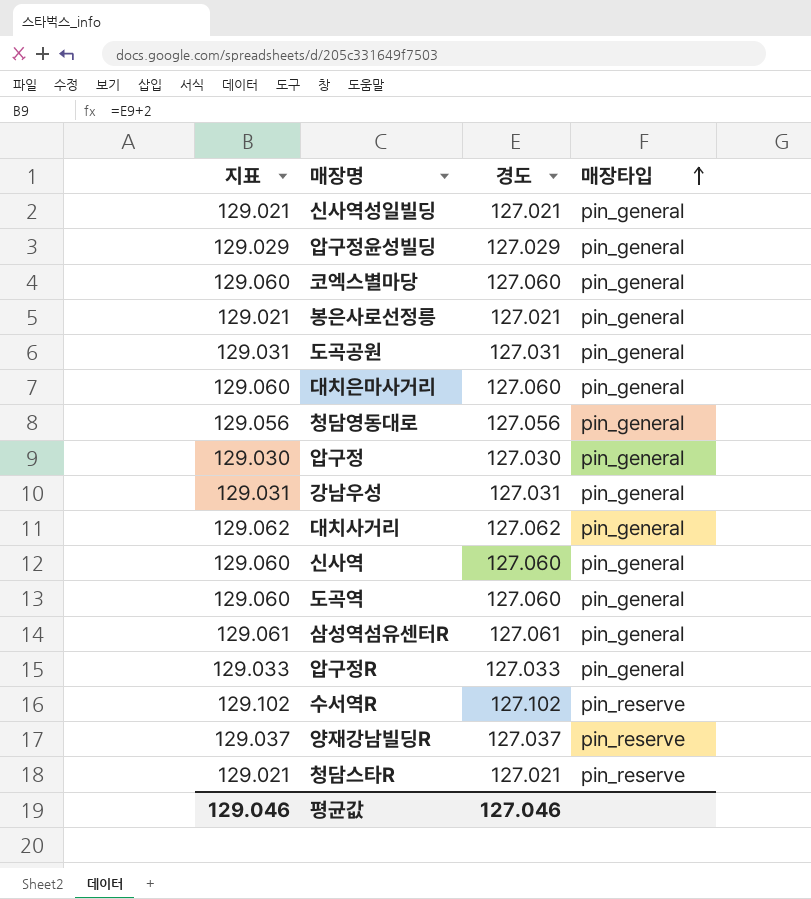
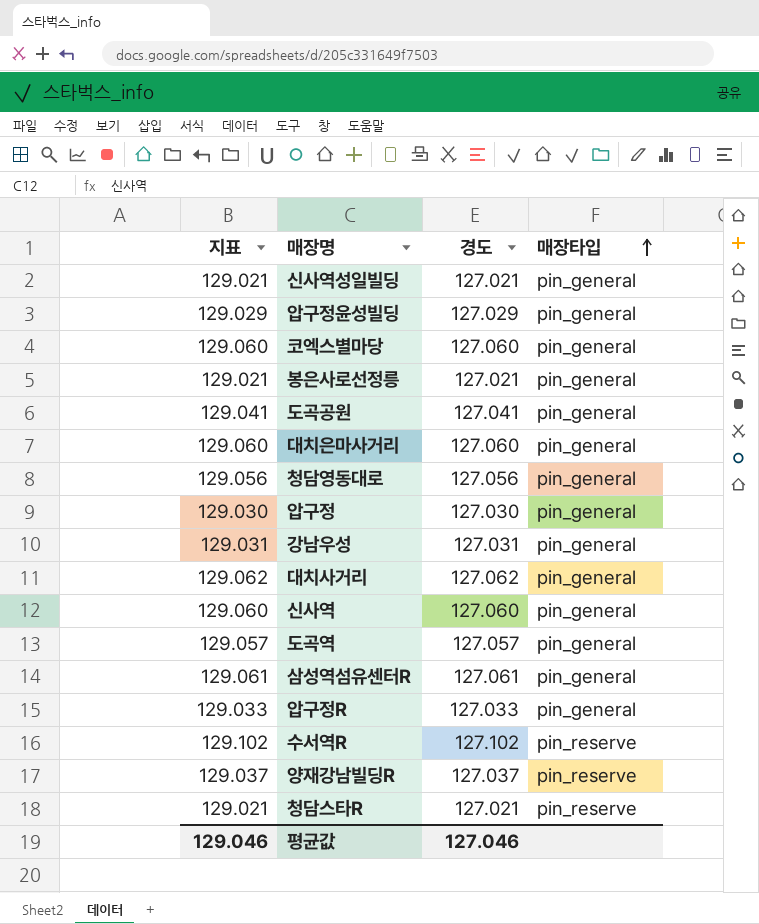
도곡공원 | 지표: 129.031 -> 129.041
도곡공원 | 경도: 127.031 -> 127.041
도곡역 | 지표: 129.060 -> 129.057
도곡역 | 경도: 127.060 -> 127.057

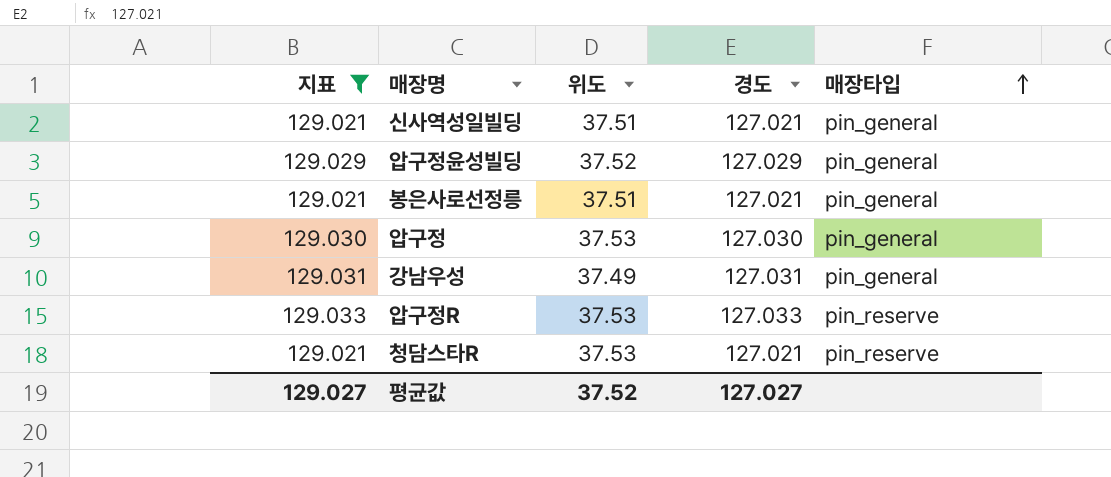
filter: none -> 지표 <= 129.033
column 위도 | position: none -> 3
압구정R | 매장타입: pin_general -> pin_reserve
평균값 | 지표: 129.046 -> 129.027
평균값 | 경도: 127.046 -> 127.027

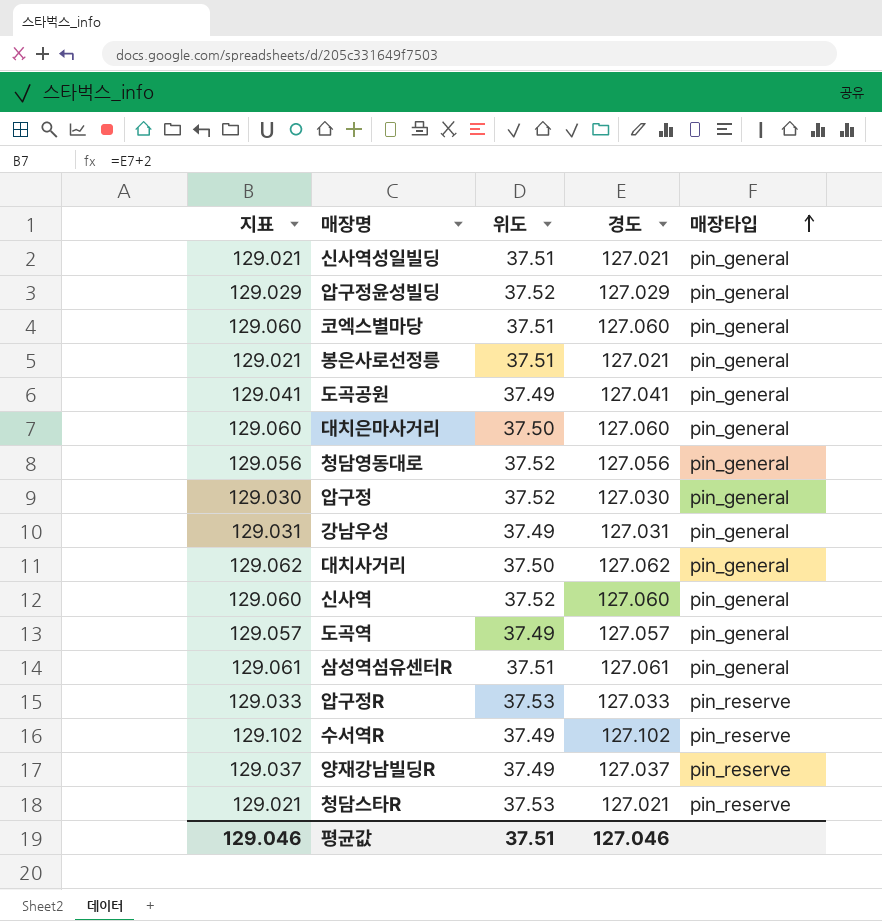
filter: 지표 <= 129.033 -> none
압구정 | 위도: 37.53 -> 37.52
평균값 | 지표: 129.027 -> 129.046
평균값 | 위도: 37.52 -> 37.51
평균값 | 경도: 127.027 -> 127.046

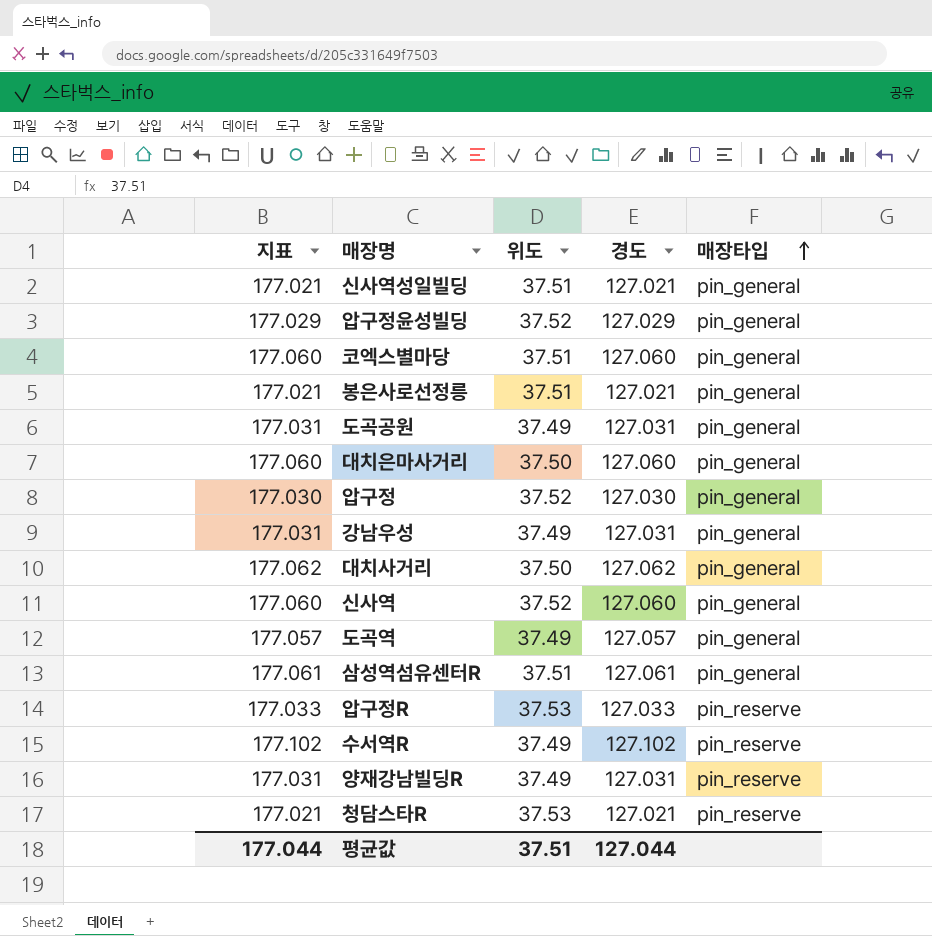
column 지표 | formula: [경도] + 2 -> [경도] + 50
row 청담영동대로: 129.056 | 37.52 | 127.056 | pin_general -> none
도곡공원 | 경도: 127.041 -> 127.031
양재강남빌딩R | 경도: 127.037 -> 127.031
평균값 | 지표: 129.046 -> 177.044
평균값 | 경도: 127.046 -> 127.044

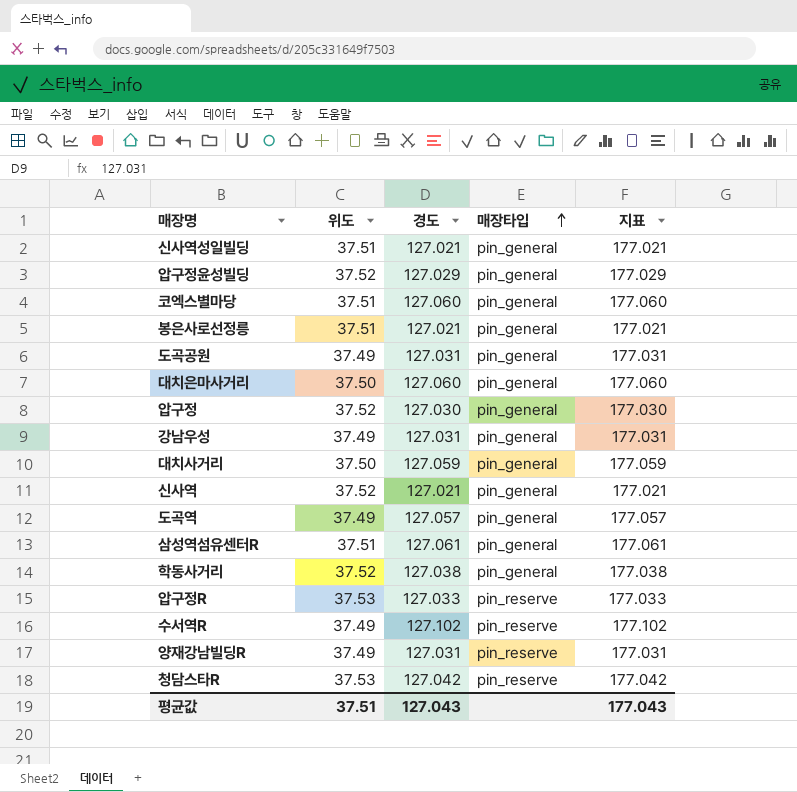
column 지표 | position: 1 -> 5
대치사거리 | 경도: 127.062 -> 127.059
대치사거리 | 지표: 177.062 -> 177.059
신사역 | 경도: 127.060 -> 127.021
신사역 | 지표: 177.060 -> 177.021
row 학동사거리: none -> 37.52 | 127.038 | pin_general | 177.038
청담스타R | 경도: 127.021 -> 127.042
청담스타R | 지표: 177.021 -> 177.042
평균값 | 경도: 127.044 -> 127.043
평균값 | 지표: 177.044 -> 177.043

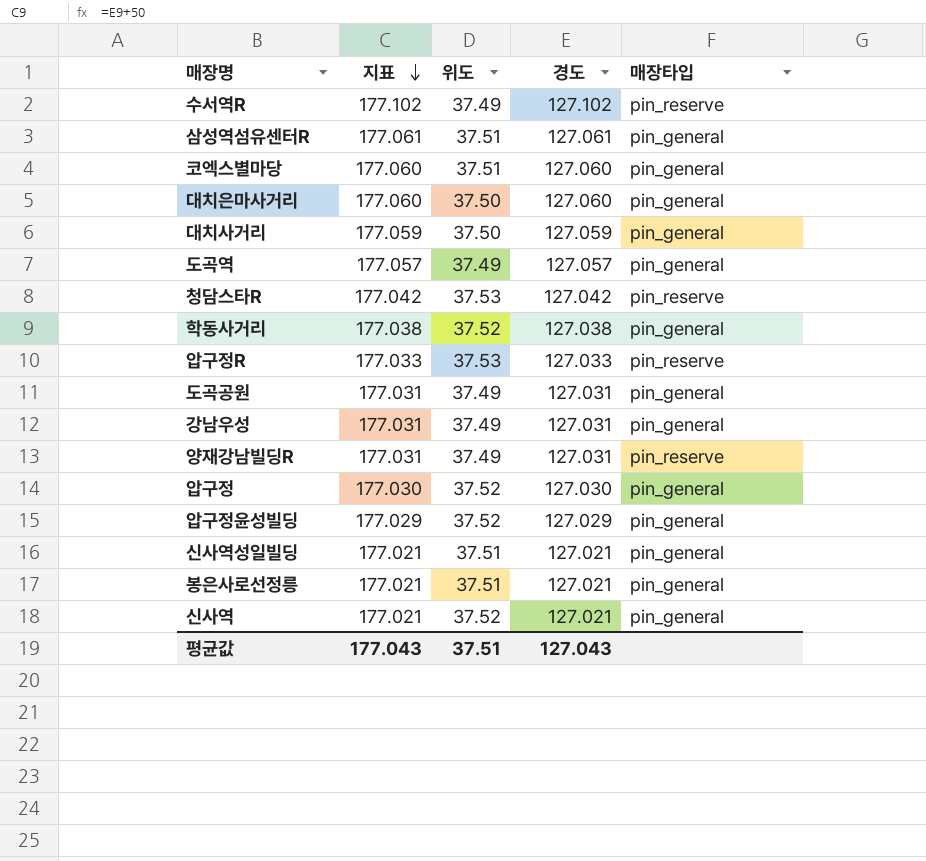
row order: 매장타입 ascending -> 지표 descending
column 지표 | position: 5 -> 2

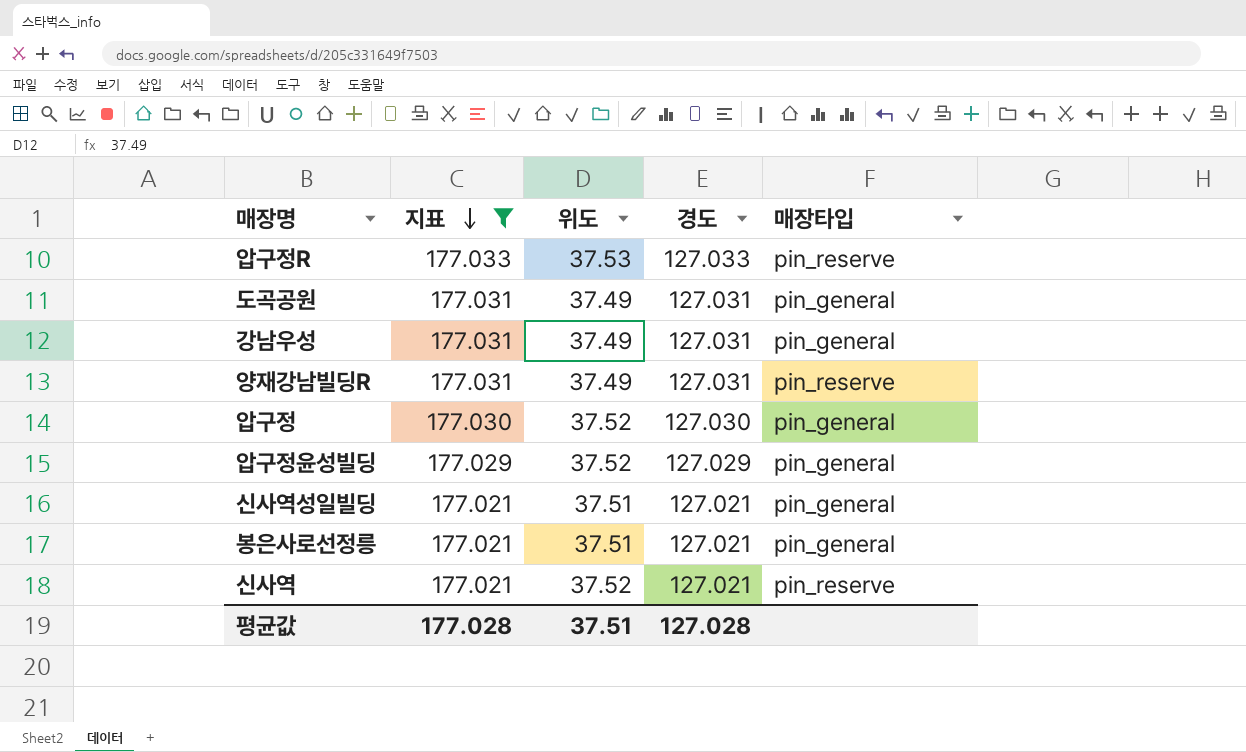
filter: none -> 지표 <= 177.033
신사역 | 매장타입: pin_general -> pin_reserve
평균값 | 지표: 177.043 -> 177.028
평균값 | 경도: 127.043 -> 127.028

